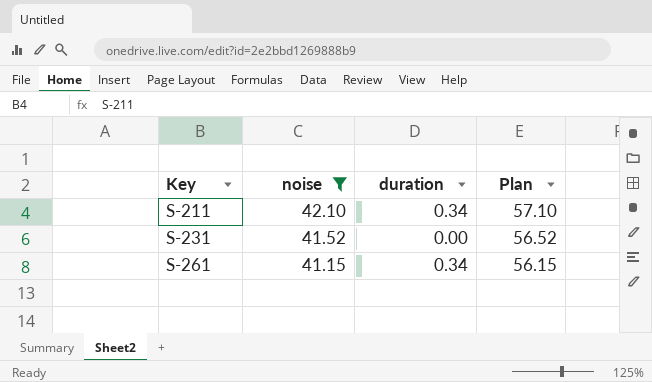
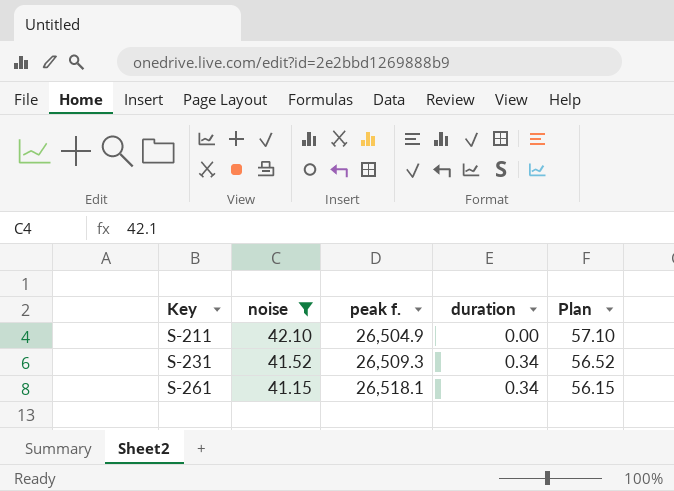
column peak f. | position: none -> 3
S-211 | duration: 0.34 -> 0.00
S-231 | duration: 0.00 -> 0.34

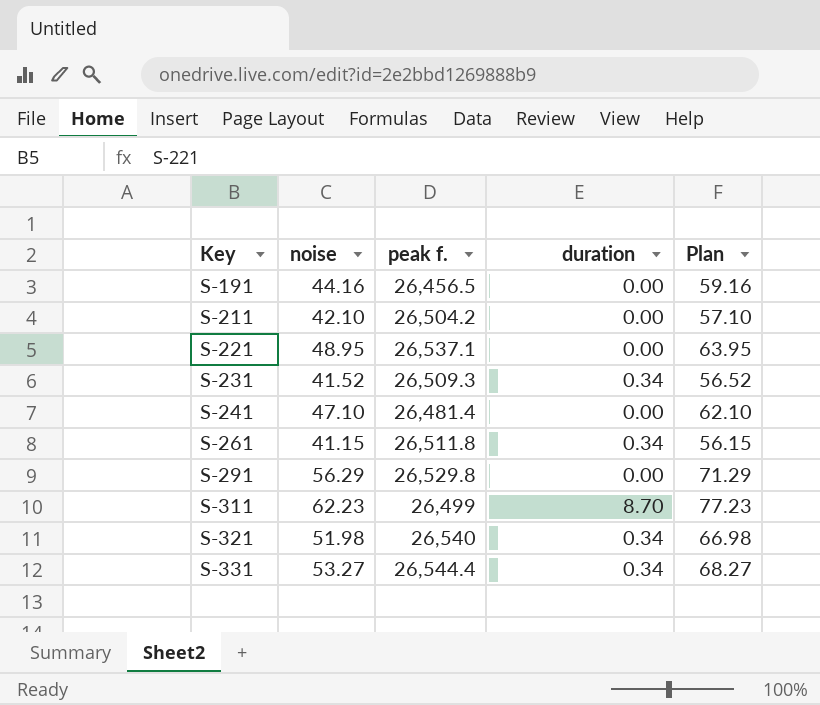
filter: noise <= 42.10 -> none
S-211 | peak f.: 26,504.9 -> 26,504.2
S-261 | peak f.: 26,518.1 -> 26,511.8

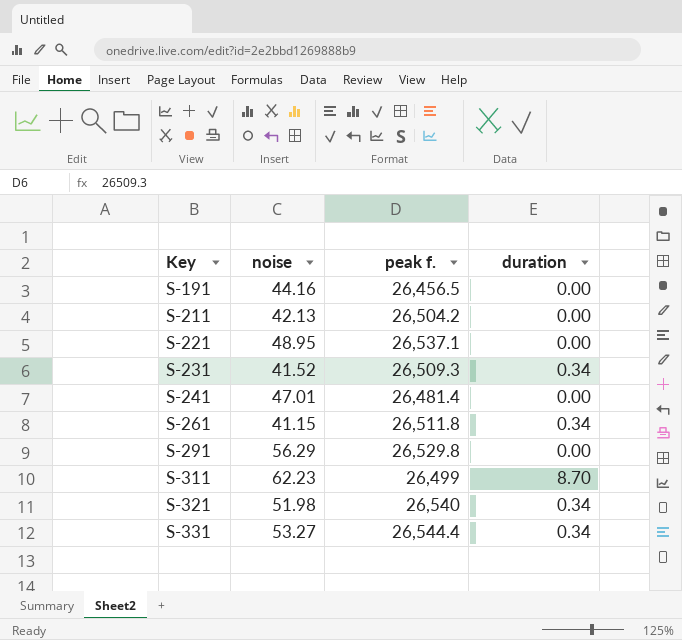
column Plan | formula: [noise] + 15 -> none
S-211 | noise: 42.10 -> 42.13
S-241 | noise: 47.10 -> 47.01

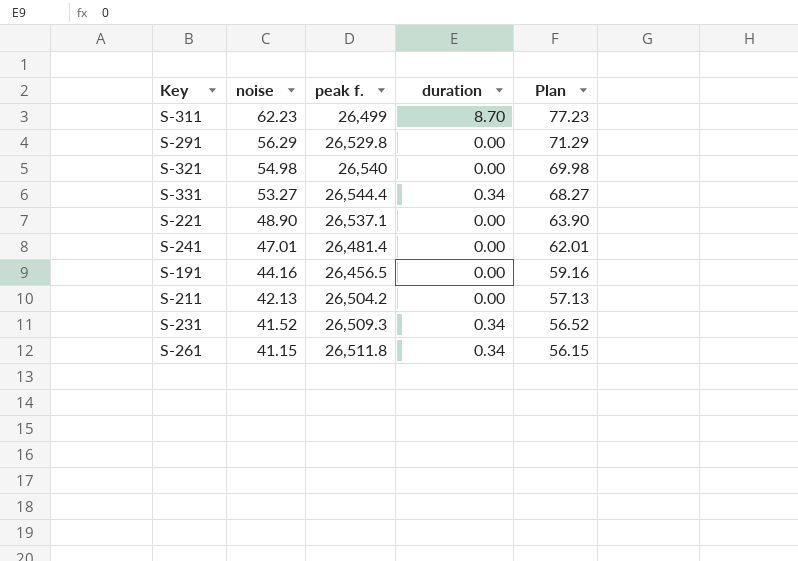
row order: Key ascending -> noise descending
column Plan | formula: none -> [noise] + 15
S-321 | noise: 51.98 -> 54.98
S-321 | duration: 0.34 -> 0.00
S-221 | noise: 48.95 -> 48.90

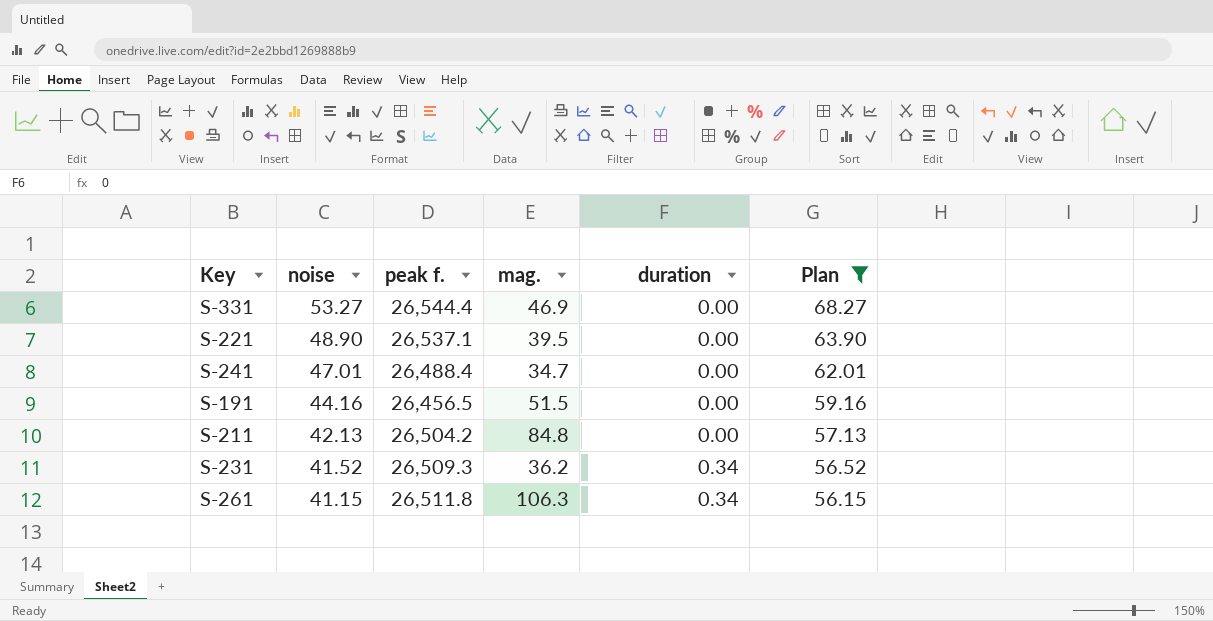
filter: none -> Plan <= 68.27
column mag. | position: none -> 4
S-331 | duration: 0.34 -> 0.00
S-241 | peak f.: 26,481.4 -> 26,488.4

